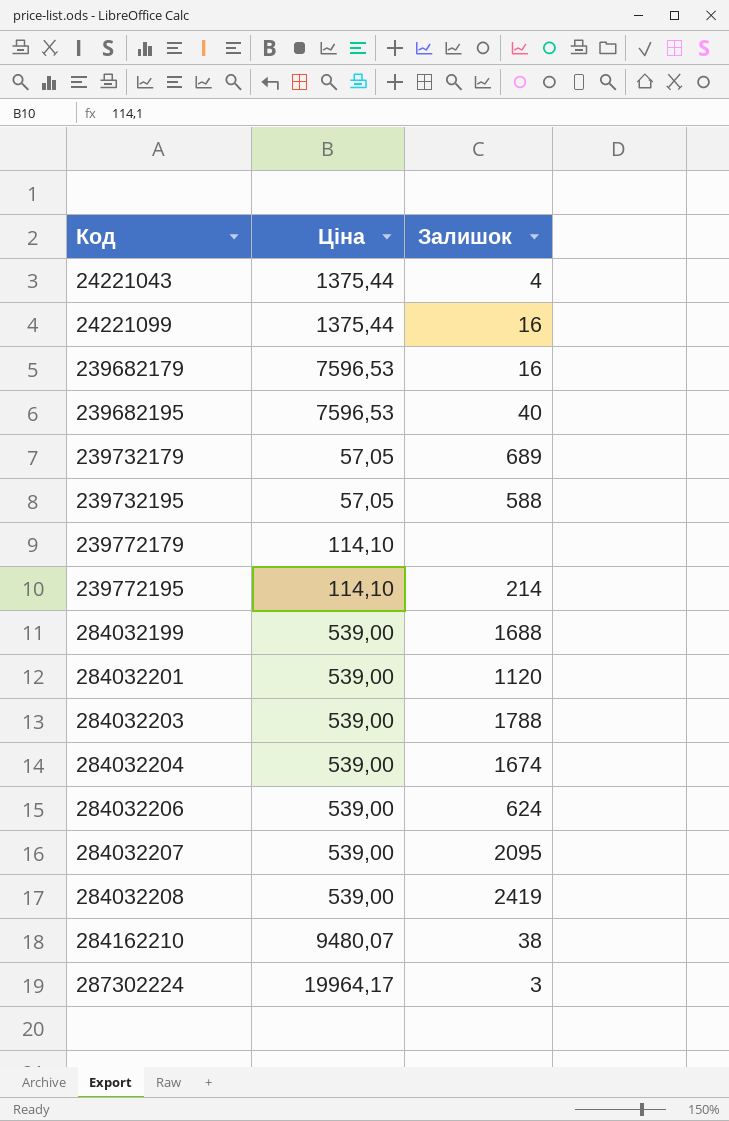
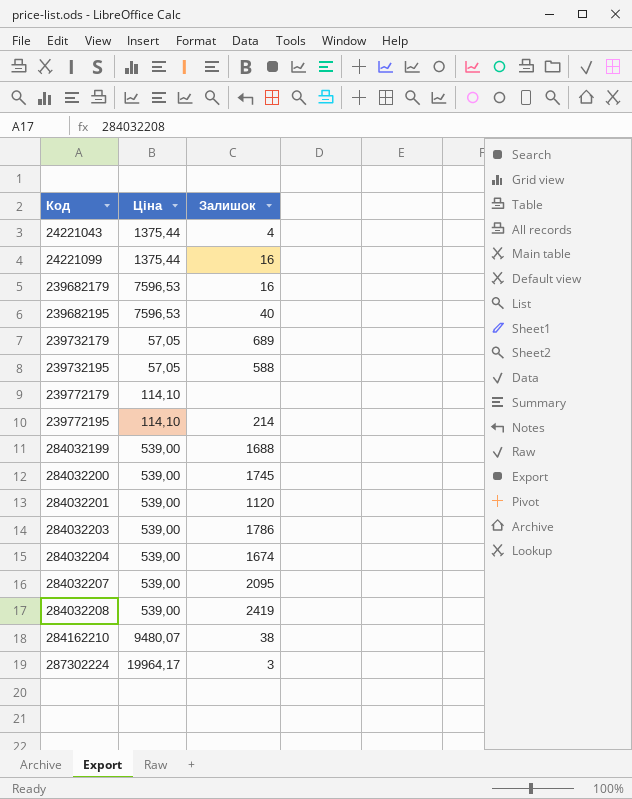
row 284032206: 539,00 | 624 -> none
row 284032200: none -> 539,00 | 1745
284032203 | Залишок: 1788 -> 1786

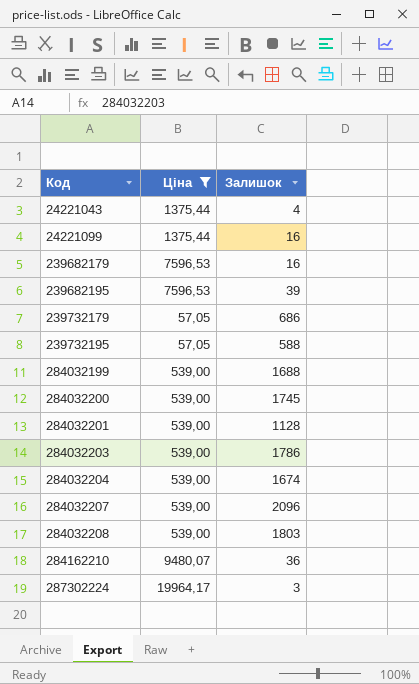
filter: none -> Ціна != 114,10
239682195 | Залишок: 40 -> 39
239732179 | Залишок: 689 -> 686
284032201 | Залишок: 1120 -> 1128
284032207 | Залишок: 2095 -> 2096
284032208 | Залишок: 2419 -> 1803
284162210 | Залишок: 38 -> 36

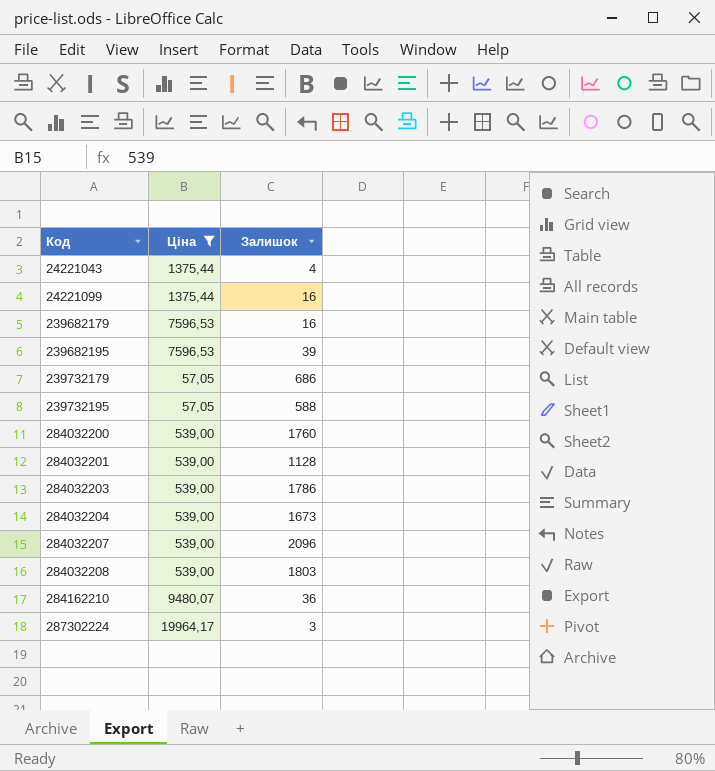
row 284032199: 539,00 | 1688 -> none
284032200 | Залишок: 1745 -> 1760
284032204 | Залишок: 1674 -> 1673

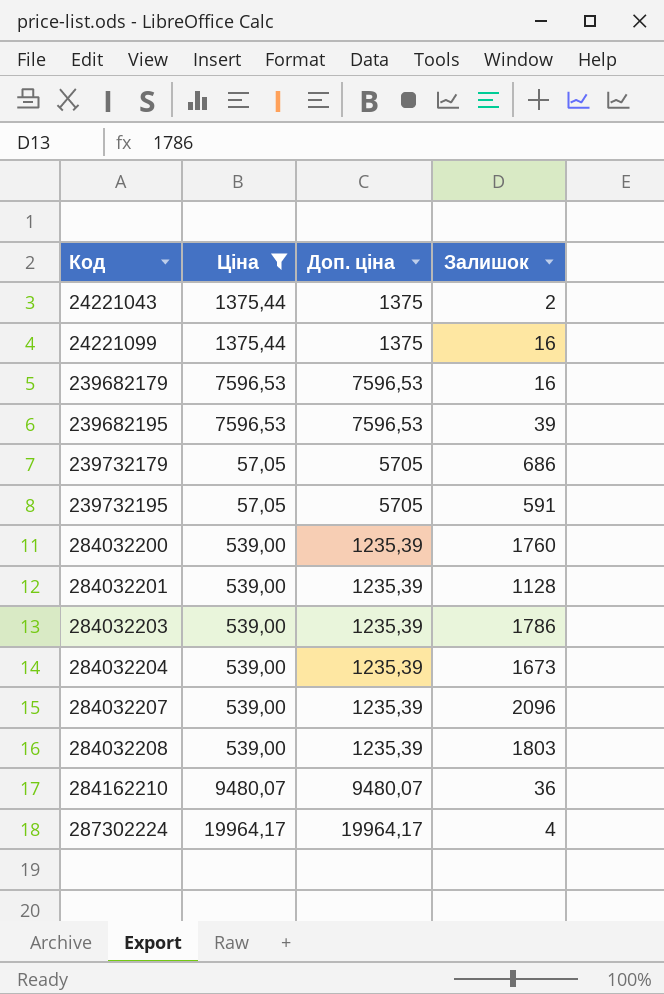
column Доп. ціна | position: none -> 3
24221043 | Залишок: 4 -> 2
239732195 | Залишок: 588 -> 591
287302224 | Залишок: 3 -> 4

